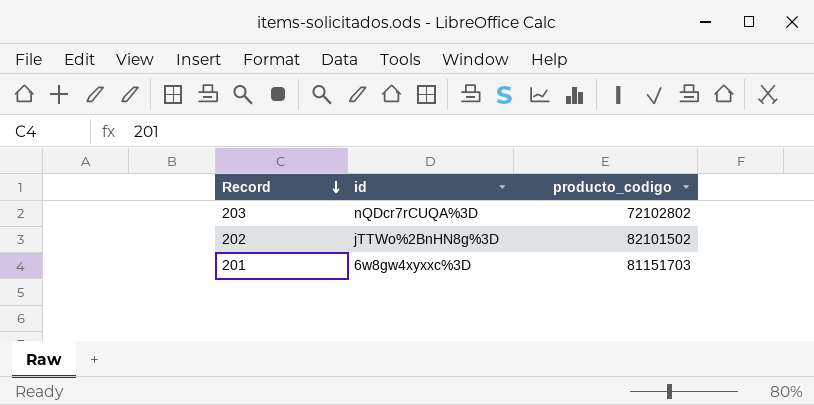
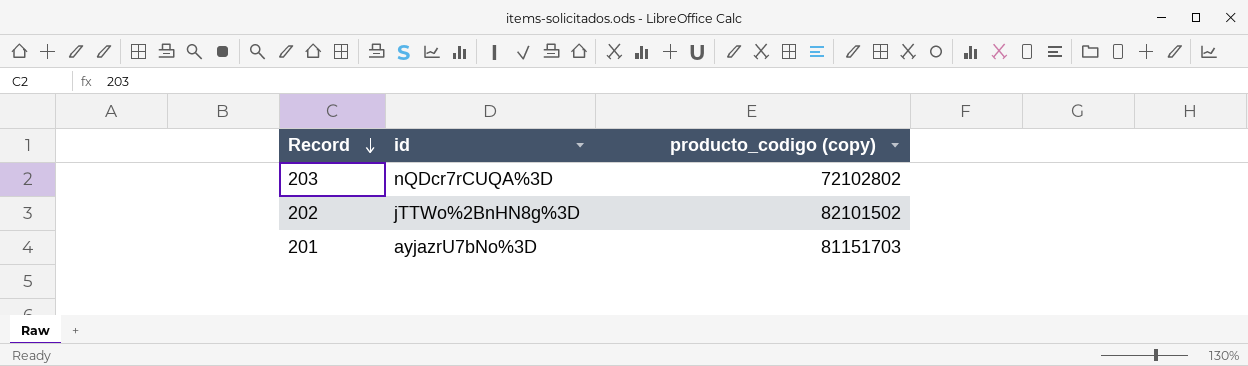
column name: producto_codigo -> producto_codigo (copy)
201 | id: 6w8gw4xyxxc%3D -> ayjazrU7bNo%3D

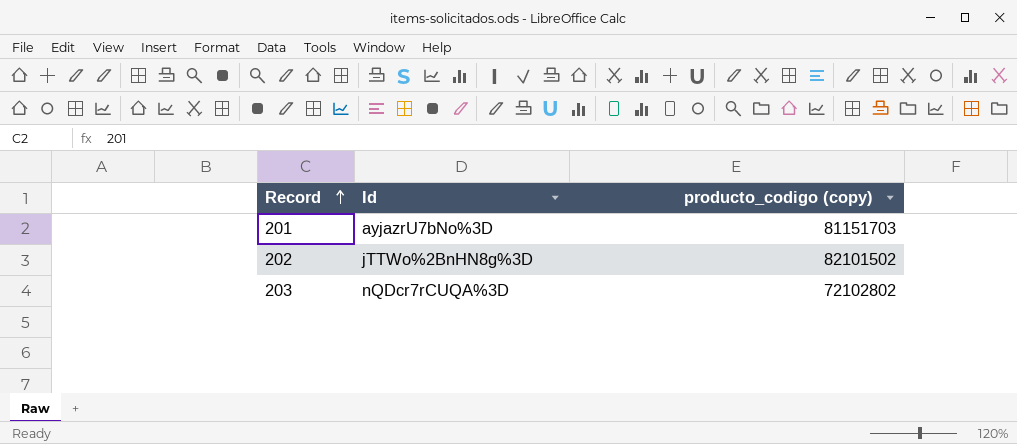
row order: Record descending -> Record ascending
column name: id -> Id

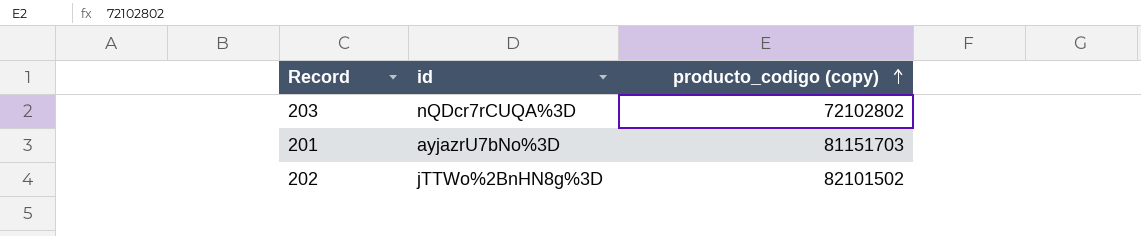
row order: Record ascending -> producto_codigo (copy) ascending
column name: Id -> id

